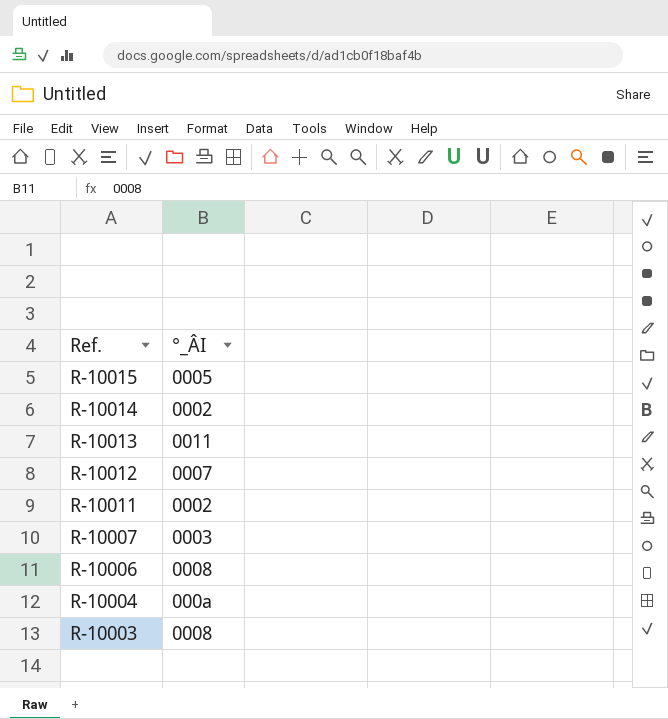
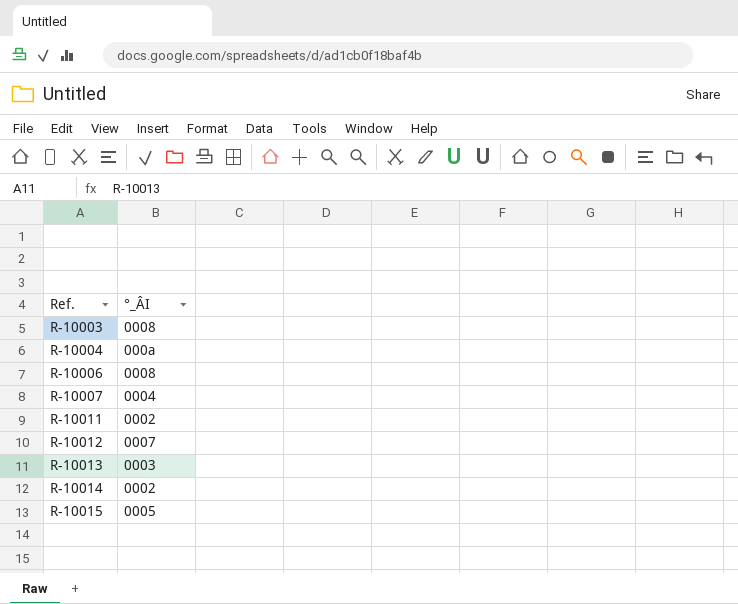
row order: Ref. descending -> Ref. ascending
R-10007 | °_ÂI: 0003 -> 0004
R-10013 | °_ÂI: 0011 -> 0003

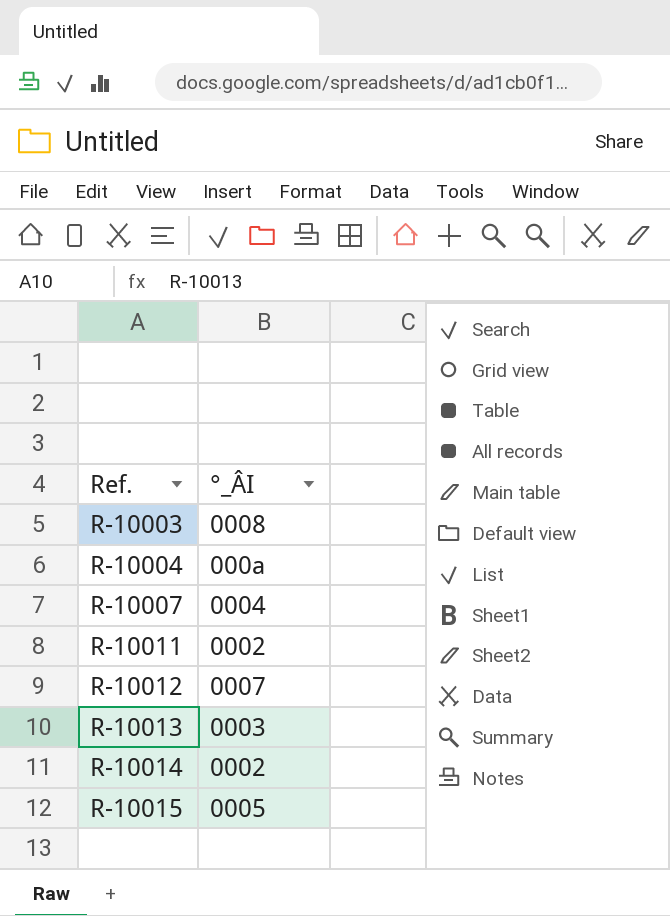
row R-10006: 0008 -> none

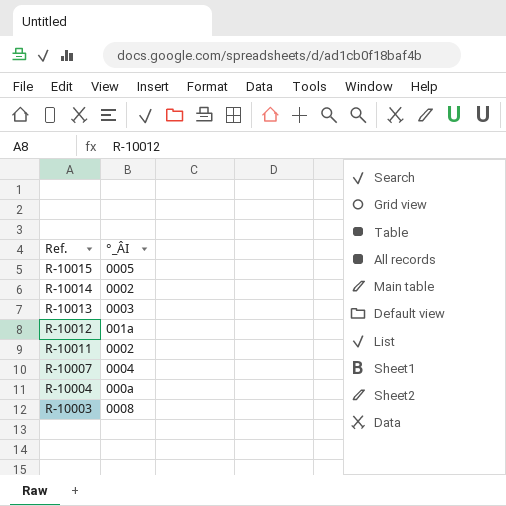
row order: Ref. ascending -> Ref. descending
R-10012 | °_ÂI: 0007 -> 001a

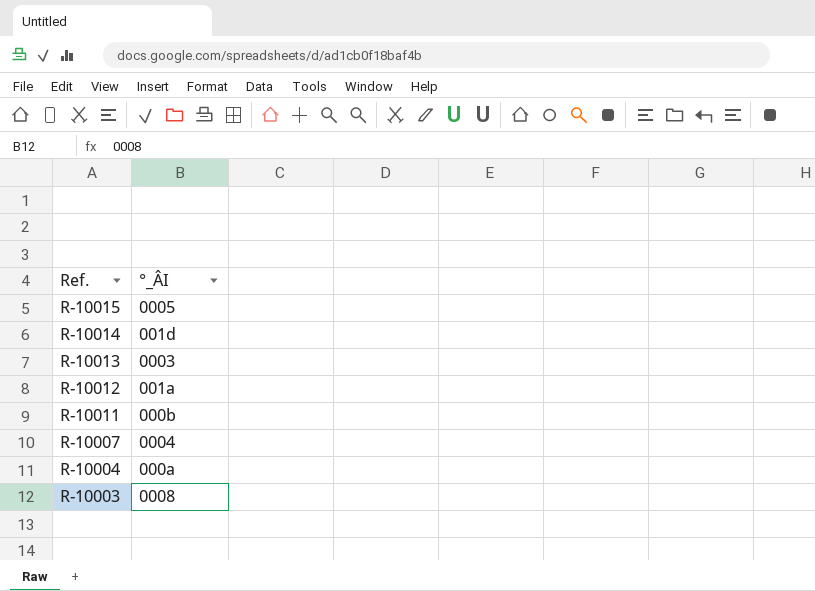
R-10014 | °_ÂI: 0002 -> 001d
R-10011 | °_ÂI: 0002 -> 000b

